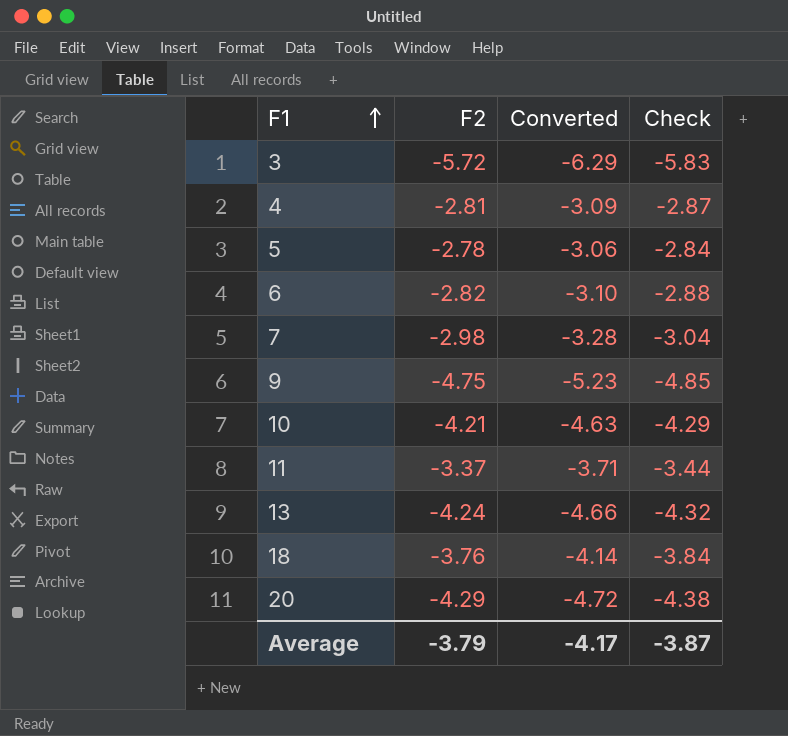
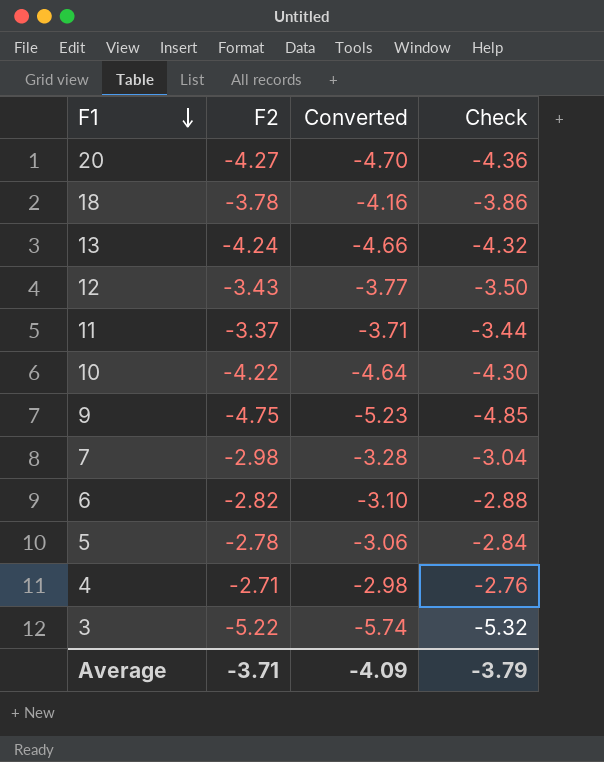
row order: F1 ascending -> F1 descending
20 | F2: -4.29 -> -4.27
20 | Converted: -4.72 -> -4.70
20 | Check: -4.38 -> -4.36
18 | F2: -3.76 -> -3.78
18 | Converted: -4.14 -> -4.16
18 | Check: -3.84 -> -3.86
row 12: none -> -3.43 | -3.77 | -3.50
10 | F2: -4.21 -> -4.22
10 | Converted: -4.63 -> -4.64
10 | Check: -4.29 -> -4.30
4 | F2: -2.81 -> -2.71
4 | Converted: -3.09 -> -2.98
4 | Check: -2.87 -> -2.76
3 | F2: -5.72 -> -5.22
3 | Converted: -6.29 -> -5.74
3 | Check: -5.83 -> -5.32
Average | F2: -3.79 -> -3.71
Average | Converted: -4.17 -> -4.09
Average | Check: -3.87 -> -3.79

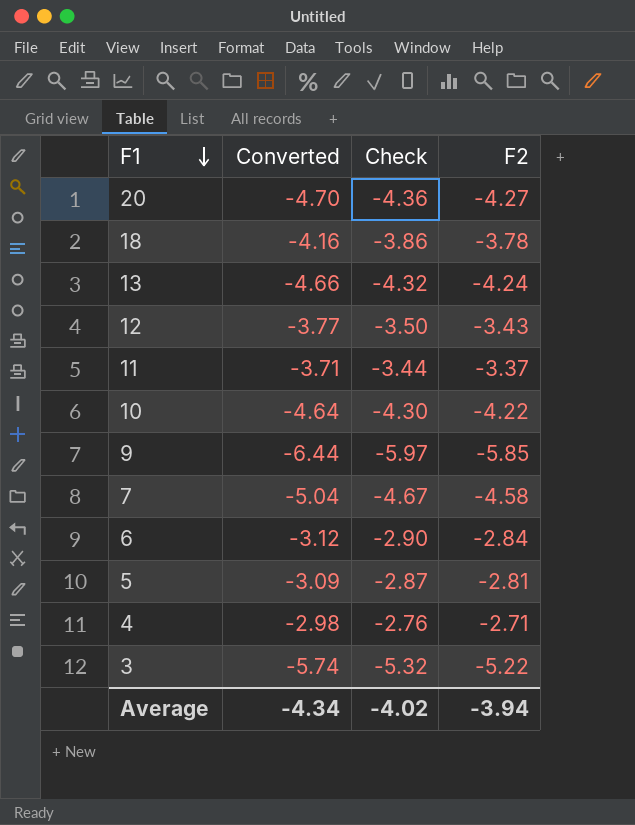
column F2 | position: 2 -> 4
9 | Converted: -5.23 -> -6.44
9 | Check: -4.85 -> -5.97
9 | F2: -4.75 -> -5.85
7 | Converted: -3.28 -> -5.04
7 | Check: -3.04 -> -4.67
7 | F2: -2.98 -> -4.58
6 | Converted: -3.10 -> -3.12
6 | Check: -2.88 -> -2.90
6 | F2: -2.82 -> -2.84
5 | Converted: -3.06 -> -3.09
5 | Check: -2.84 -> -2.87
5 | F2: -2.78 -> -2.81
Average | Converted: -4.09 -> -4.34
Average | Check: -3.79 -> -4.02
Average | F2: -3.71 -> -3.94

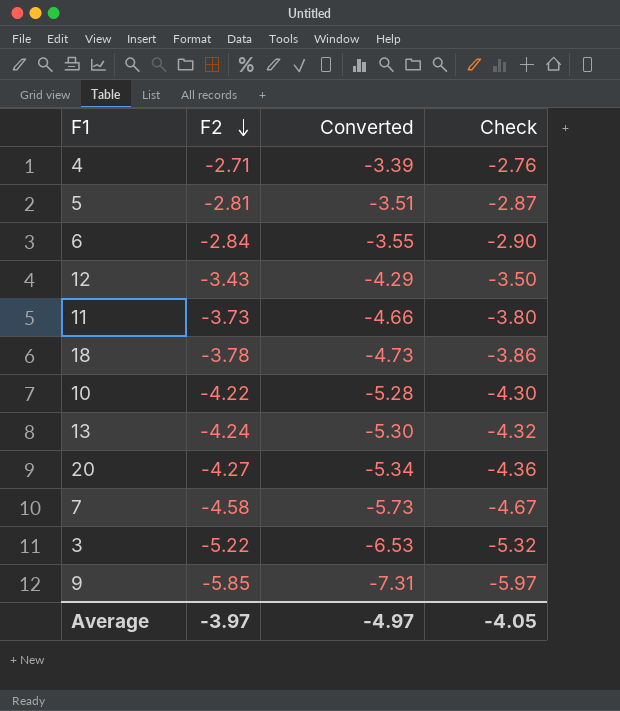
row order: F1 descending -> F2 descending
column F2 | position: 4 -> 2
column Converted | formula: [F2] * 1.1 -> [F2] * 1.25
11 | F2: -3.37 -> -3.73
11 | Check: -3.44 -> -3.80
Average | F2: -3.94 -> -3.97
Average | Converted: -4.34 -> -4.97
Average | Check: -4.02 -> -4.05

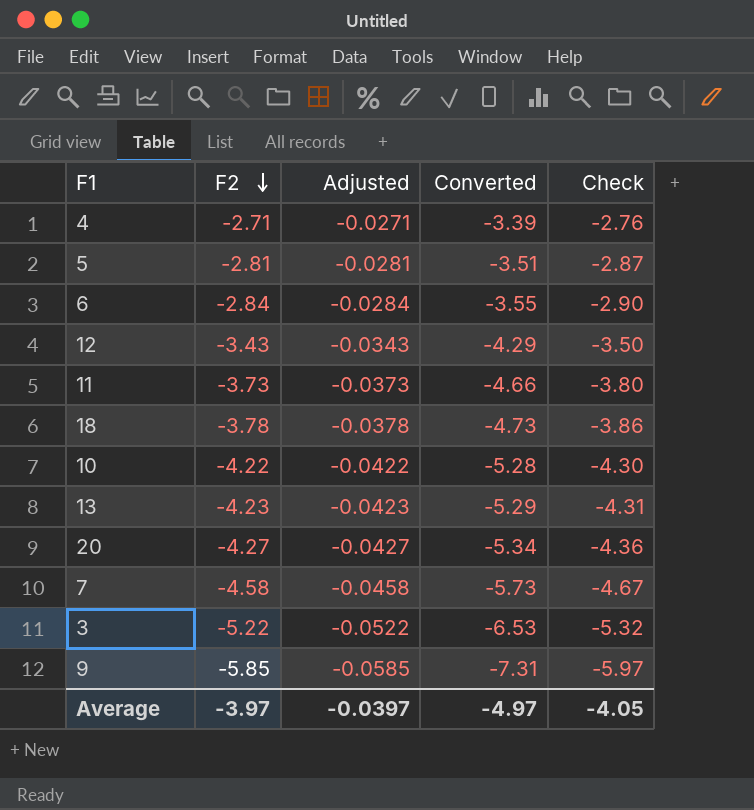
column Adjusted | formula: none -> [F2] * 0.01
13 | F2: -4.24 -> -4.23
13 | Converted: -5.30 -> -5.29
13 | Check: -4.32 -> -4.31

